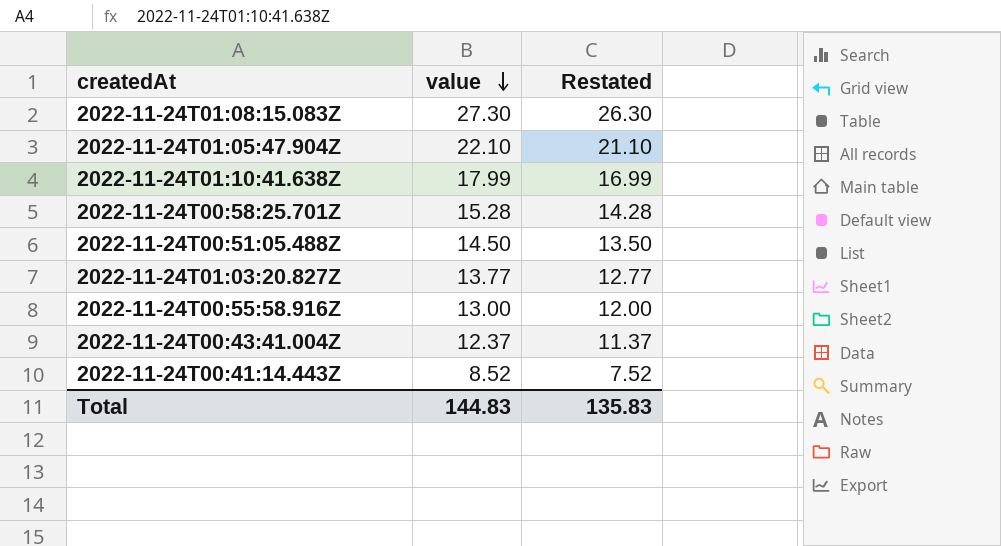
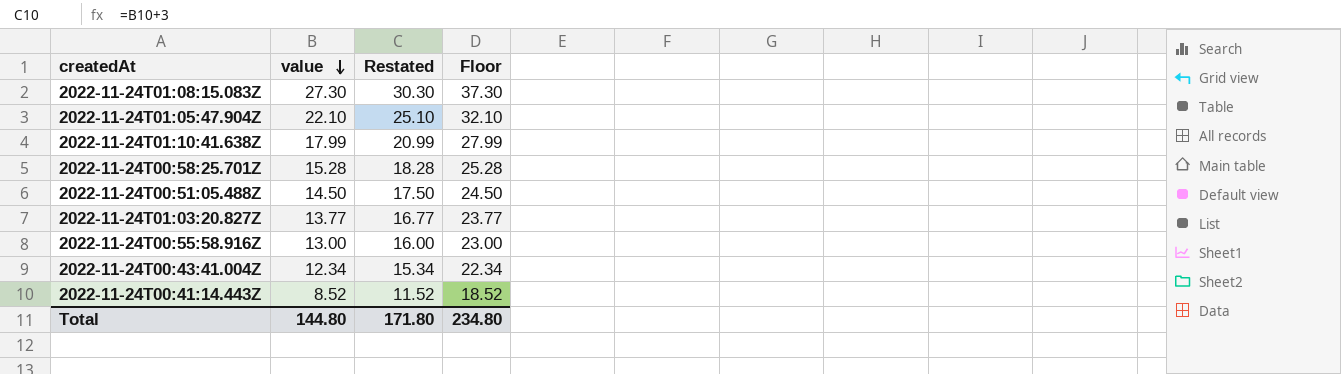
column Restated | formula: [value] - 1 -> [value] + 3
column Floor | formula: none -> [value] + 10
2022-11-24T00:43:41.004Z | value: 12.37 -> 12.34
Total | value: 144.83 -> 144.80
Total | Restated: 135.83 -> 171.80

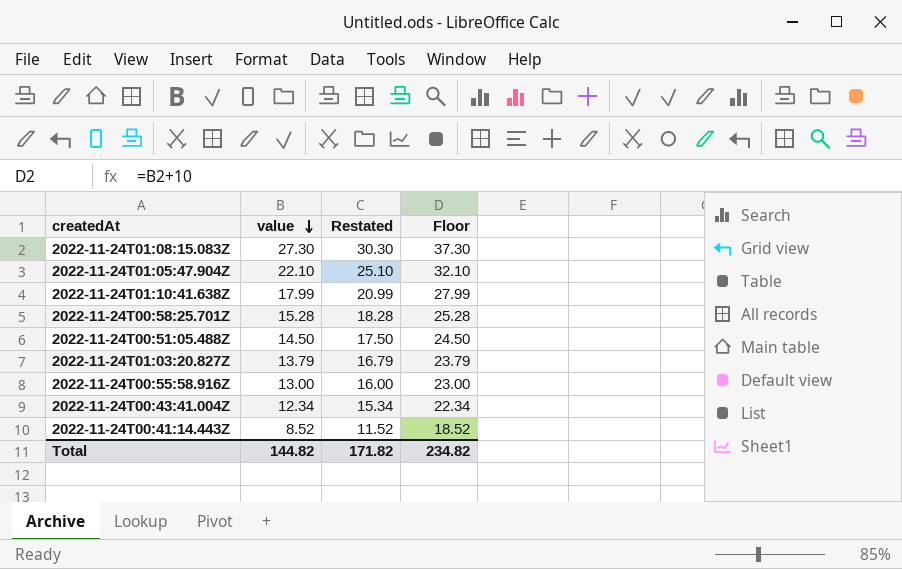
2022-11-24T01:03:20.827Z | value: 13.77 -> 13.79
2022-11-24T01:03:20.827Z | Restated: 16.77 -> 16.79
2022-11-24T01:03:20.827Z | Floor: 23.77 -> 23.79
Total | value: 144.80 -> 144.82
Total | Restated: 171.80 -> 171.82
Total | Floor: 234.80 -> 234.82

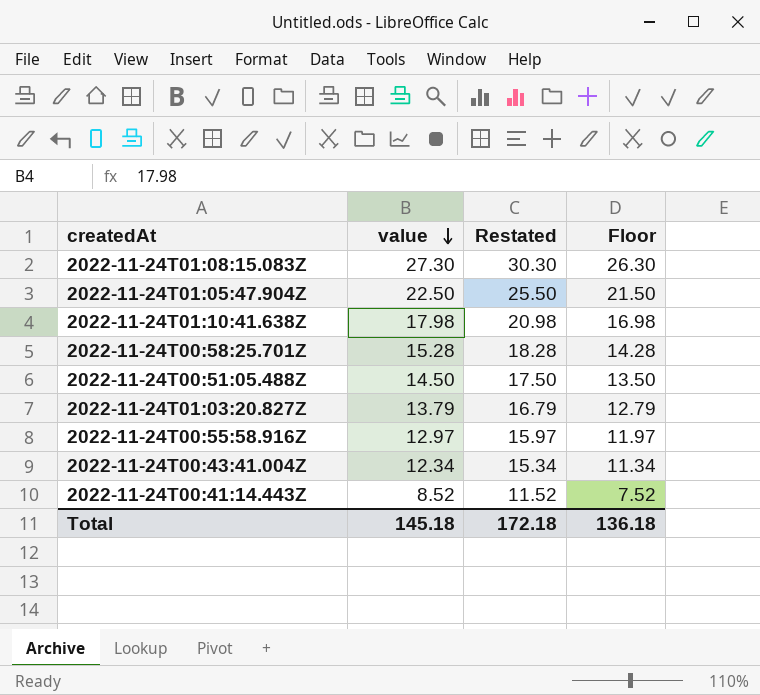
column Floor | formula: [value] + 10 -> [value] - 1
2022-11-24T01:05:47.904Z | value: 22.10 -> 22.50
2022-11-24T01:05:47.904Z | Restated: 25.10 -> 25.50
2022-11-24T01:10:41.638Z | value: 17.99 -> 17.98
2022-11-24T01:10:41.638Z | Restated: 20.99 -> 20.98
2022-11-24T00:55:58.916Z | value: 13.00 -> 12.97
2022-11-24T00:55:58.916Z | Restated: 16.00 -> 15.97
Total | value: 144.82 -> 145.18
Total | Restated: 171.82 -> 172.18
Total | Floor: 234.82 -> 136.18

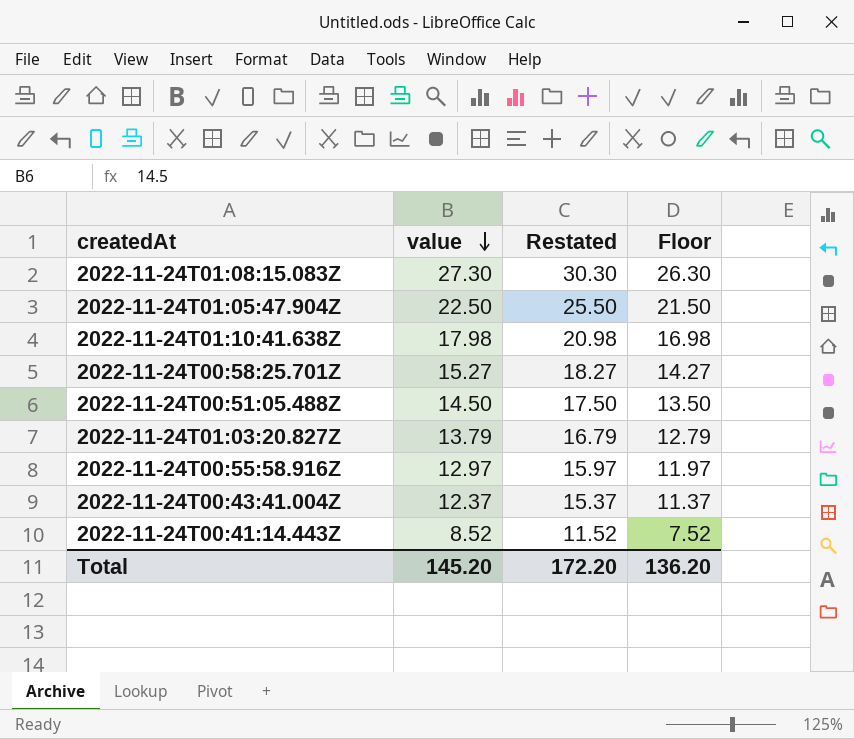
2022-11-24T00:58:25.701Z | value: 15.28 -> 15.27
2022-11-24T00:58:25.701Z | Restated: 18.28 -> 18.27
2022-11-24T00:58:25.701Z | Floor: 14.28 -> 14.27
2022-11-24T00:43:41.004Z | value: 12.34 -> 12.37
2022-11-24T00:43:41.004Z | Restated: 15.34 -> 15.37
2022-11-24T00:43:41.004Z | Floor: 11.34 -> 11.37
Total | value: 145.18 -> 145.20
Total | Restated: 172.18 -> 172.20
Total | Floor: 136.18 -> 136.20

